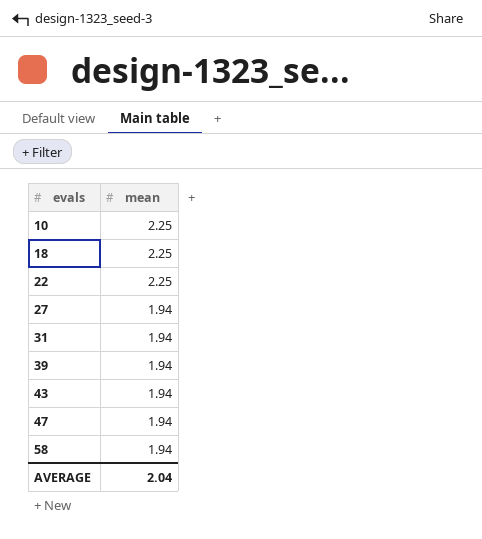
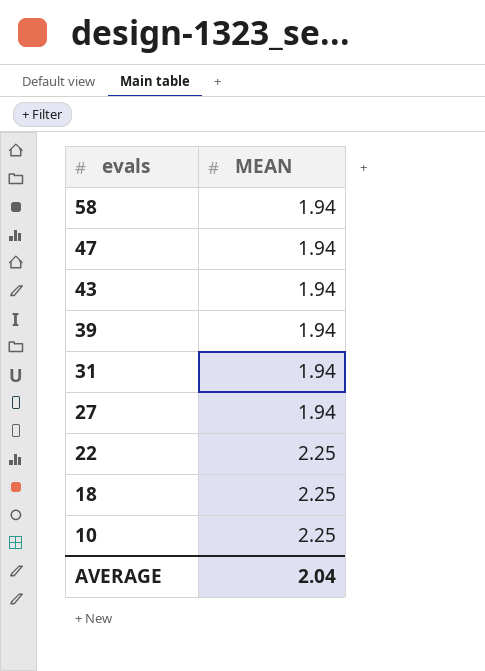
row order: evals ascending -> evals descending
column name: mean -> MEAN

